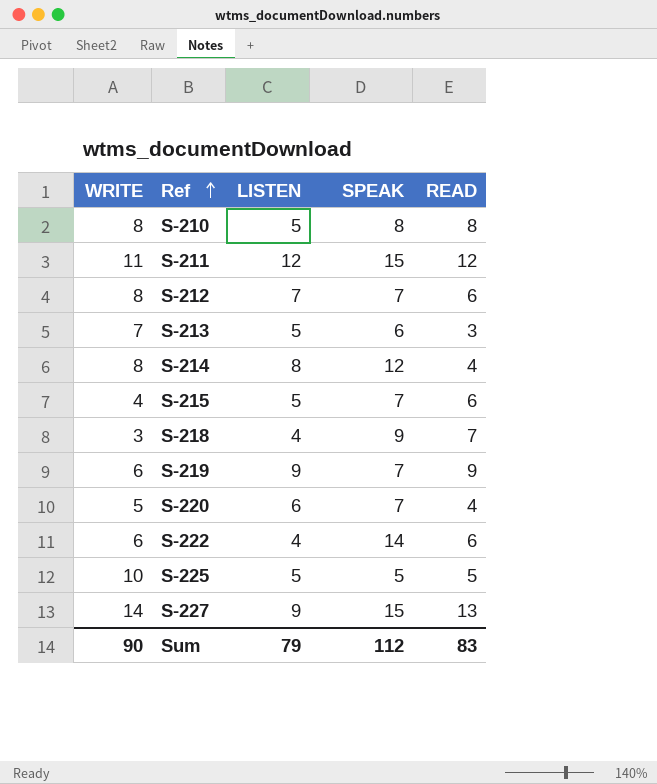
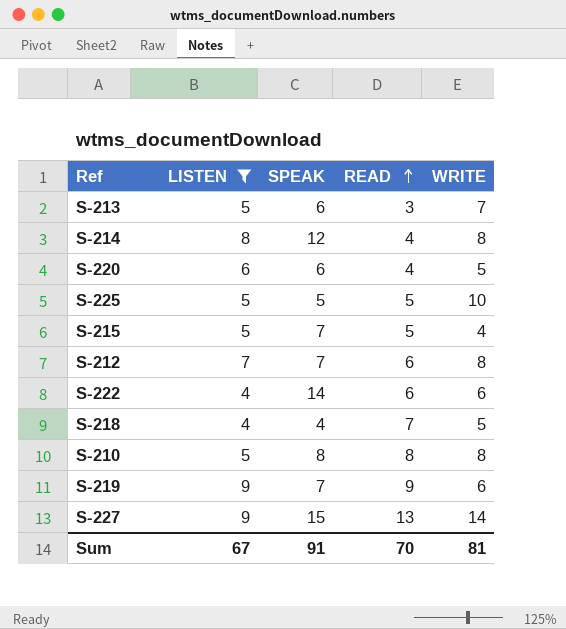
filter: none -> LISTEN != 12
row order: Ref ascending -> READ ascending
column WRITE | position: 1 -> 5
S-220 | SPEAK: 7 -> 6
S-215 | READ: 6 -> 5
S-218 | SPEAK: 9 -> 4
S-218 | WRITE: 3 -> 5
Sum | LISTEN: 79 -> 67
Sum | SPEAK: 112 -> 91
Sum | READ: 83 -> 70
Sum | WRITE: 90 -> 81

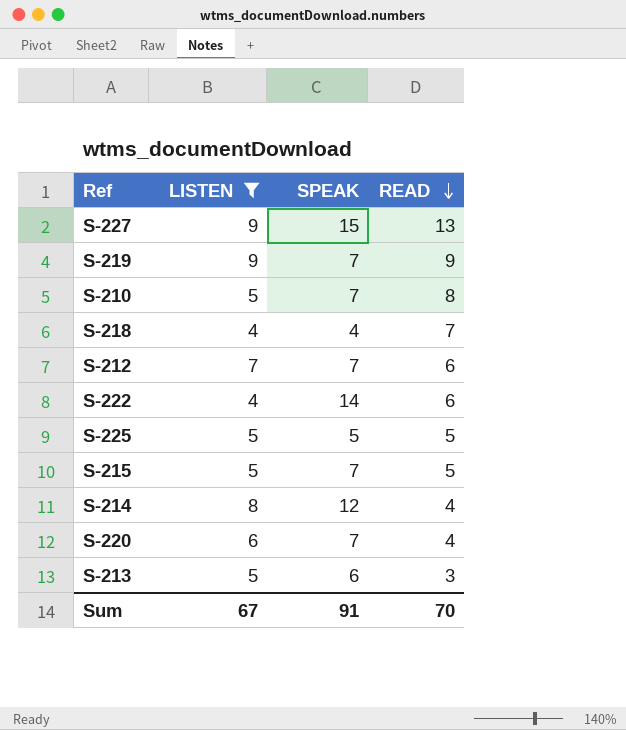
row order: READ ascending -> READ descending
column WRITE | position: 5 -> none
S-210 | SPEAK: 8 -> 7
S-220 | SPEAK: 6 -> 7

